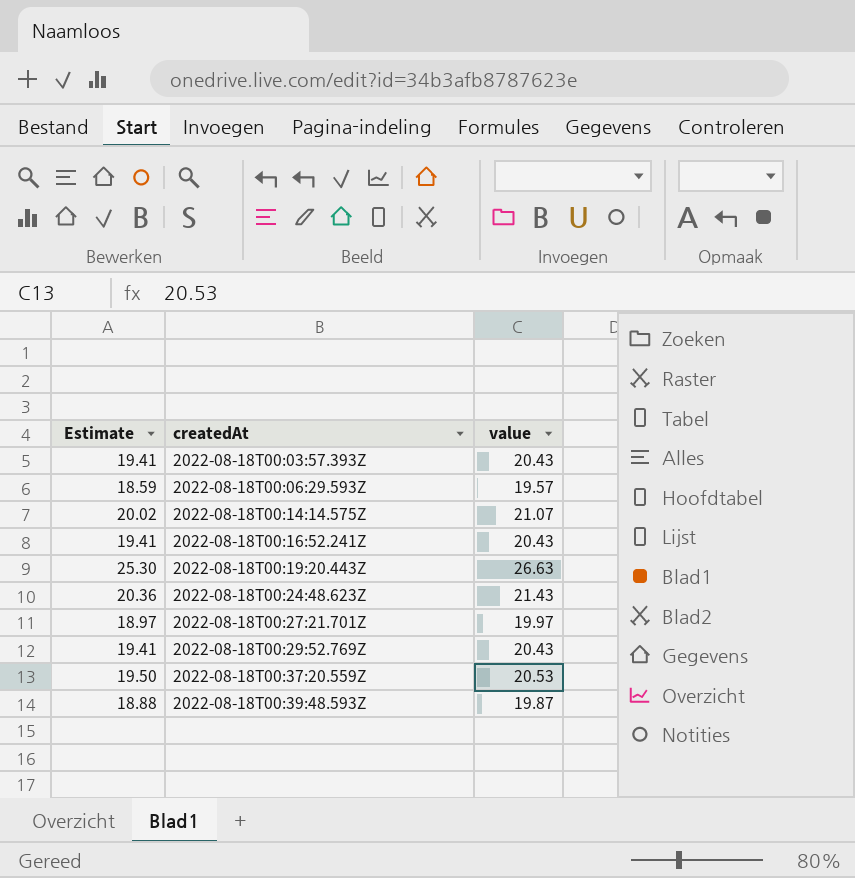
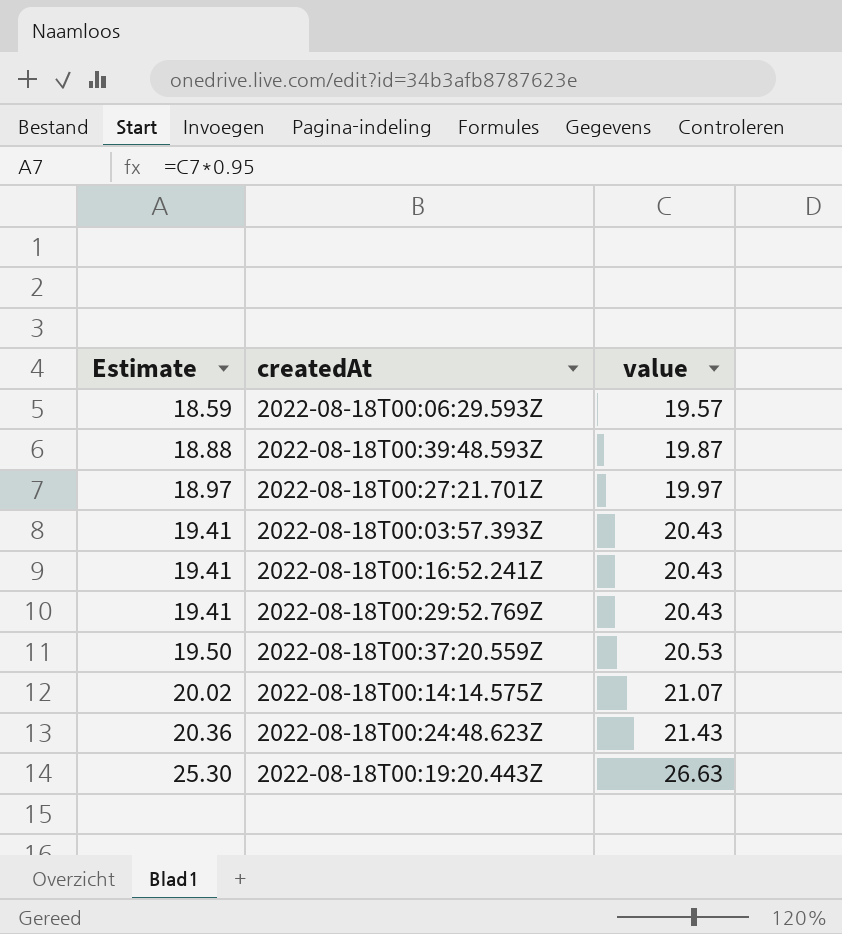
row order: createdAt ascending -> Estimate ascending

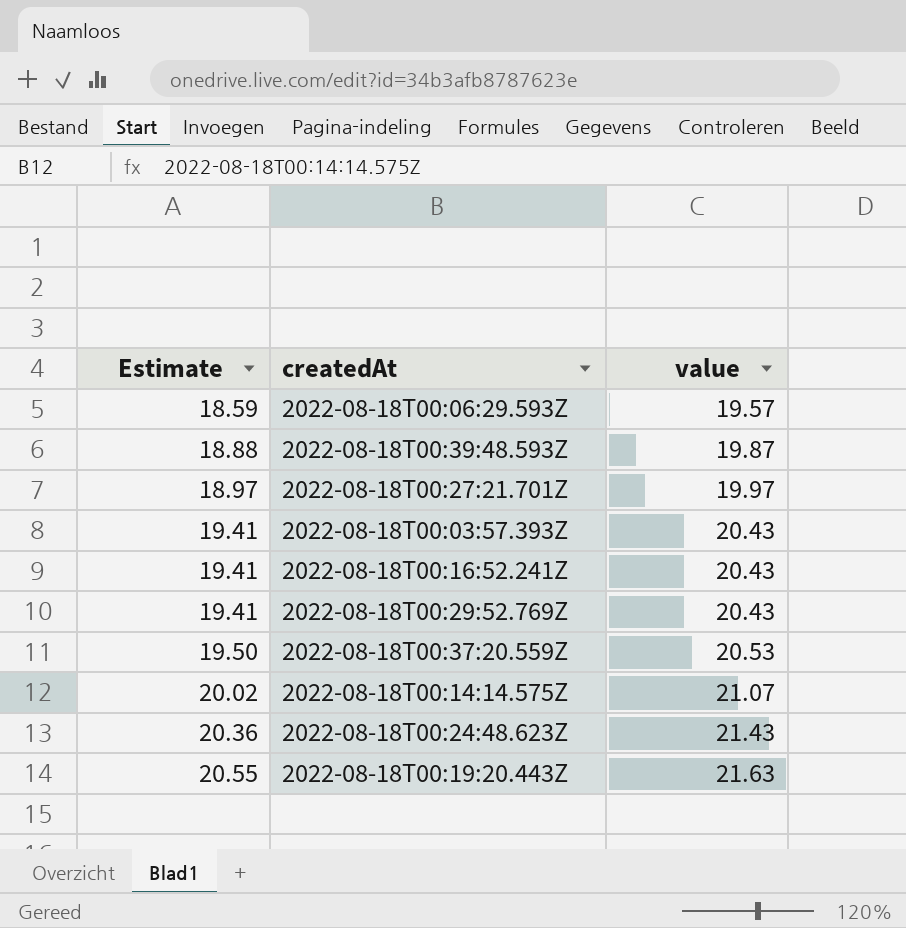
2022-08-18T00:19:20.443Z | Estimate: 25.30 -> 20.55
2022-08-18T00:19:20.443Z | value: 26.63 -> 21.63

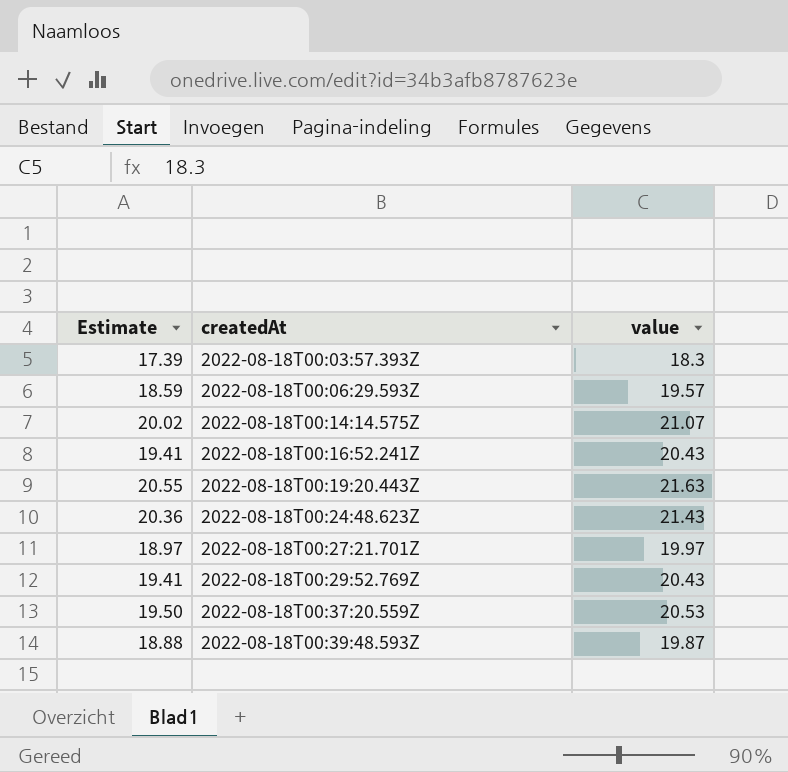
row order: Estimate ascending -> createdAt ascending
2022-08-18T00:03:57.393Z | Estimate: 19.41 -> 17.39
2022-08-18T00:03:57.393Z | value: 20.43 -> 18.3

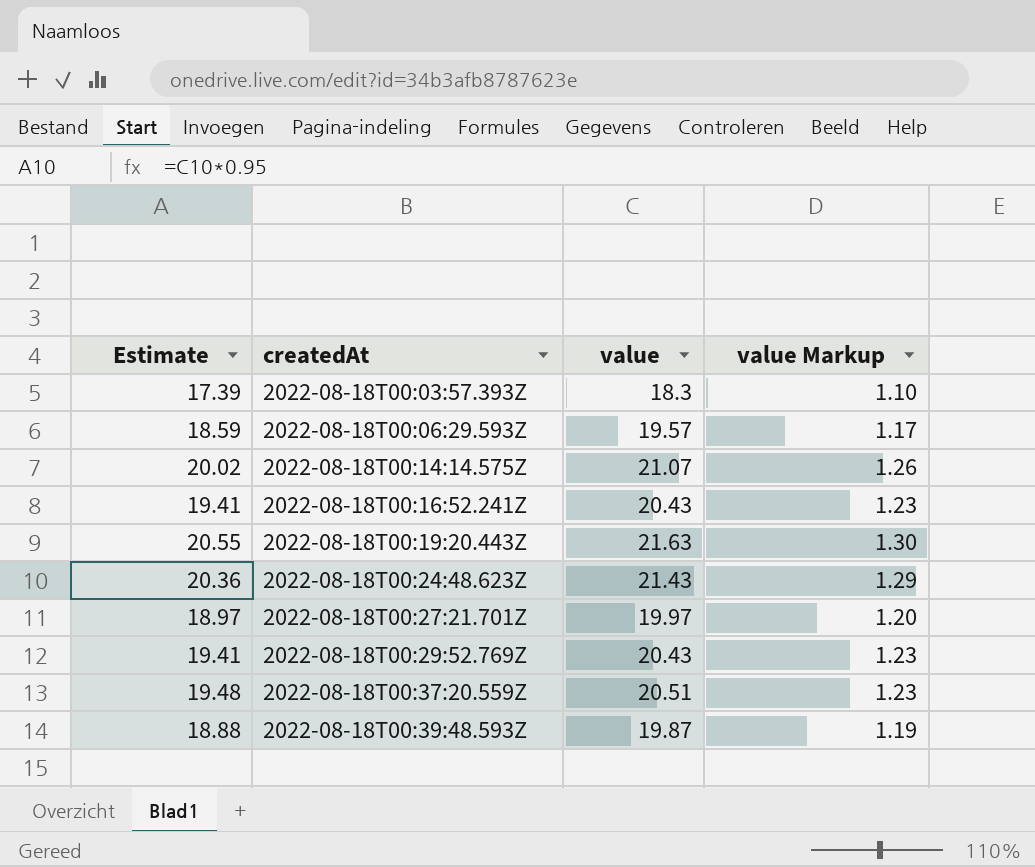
column value Markup | formula: none -> [value] * 0.06
2022-08-18T00:37:20.559Z | Estimate: 19.50 -> 19.48
2022-08-18T00:37:20.559Z | value: 20.53 -> 20.51

